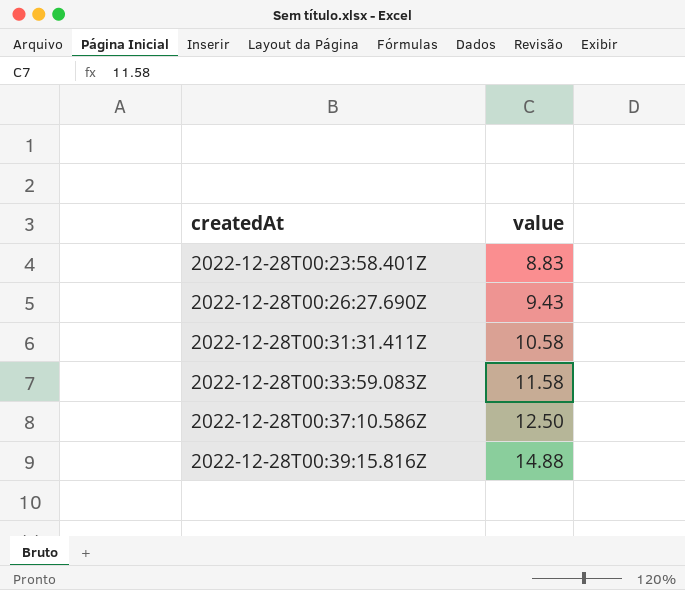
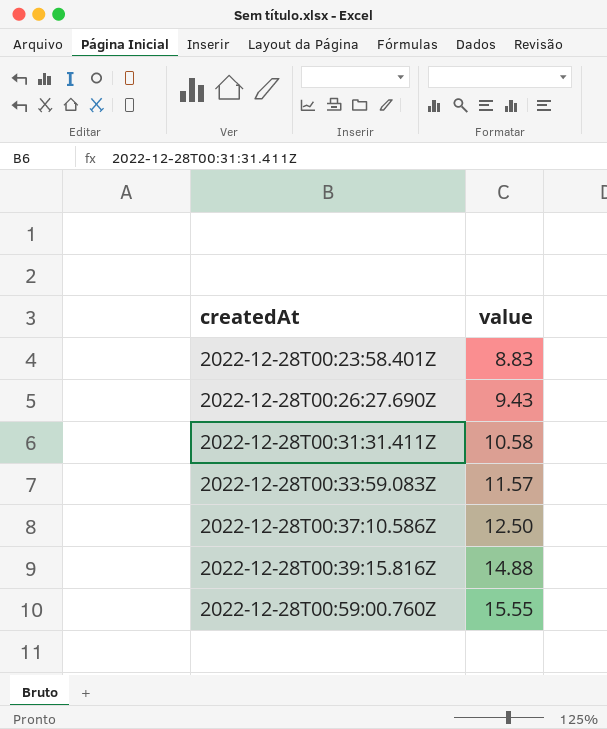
2022-12-28T00:33:59.083Z | value: 11.58 -> 11.57
row 2022-12-28T00:59:00.760Z: none -> 15.55

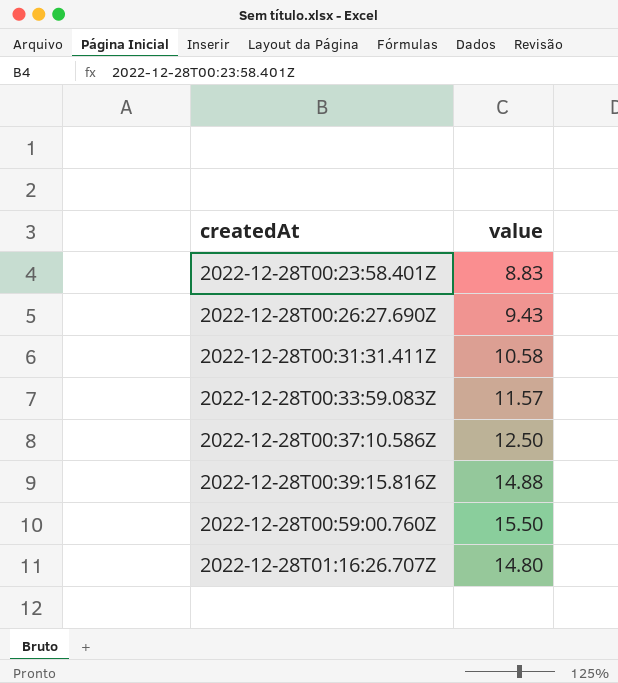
2022-12-28T00:59:00.760Z | value: 15.55 -> 15.50
row 2022-12-28T01:16:26.707Z: none -> 14.80

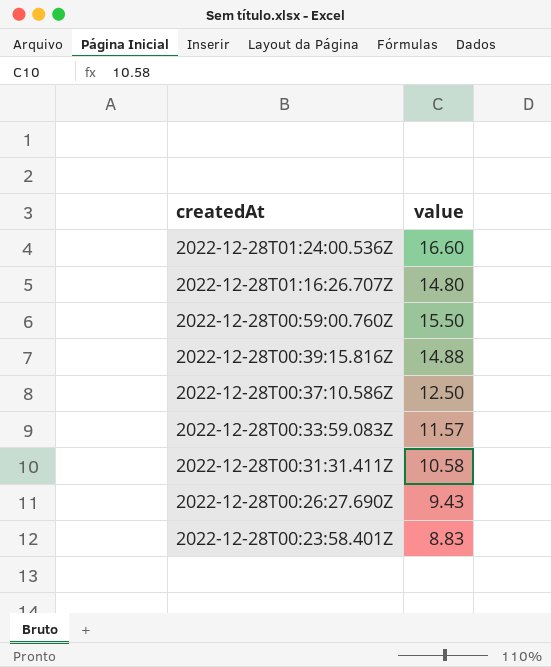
row order: createdAt ascending -> createdAt descending
row 2022-12-28T01:24:00.536Z: none -> 16.60

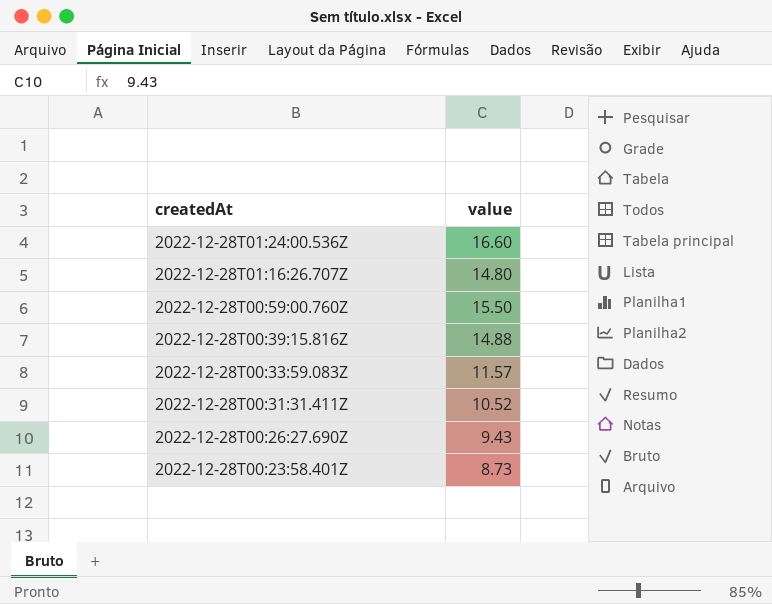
row 2022-12-28T00:37:10.586Z: 12.50 -> none
2022-12-28T00:31:31.411Z | value: 10.58 -> 10.52
2022-12-28T00:23:58.401Z | value: 8.83 -> 8.73

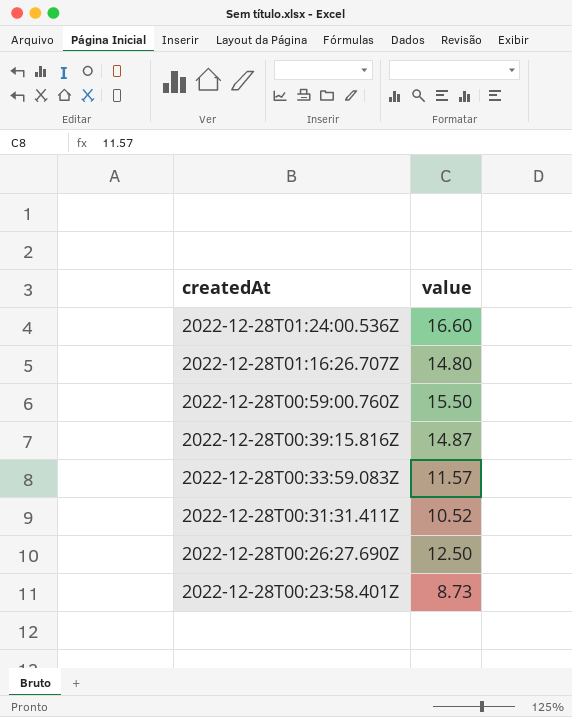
2022-12-28T00:39:15.816Z | value: 14.88 -> 14.87
2022-12-28T00:26:27.690Z | value: 9.43 -> 12.50

